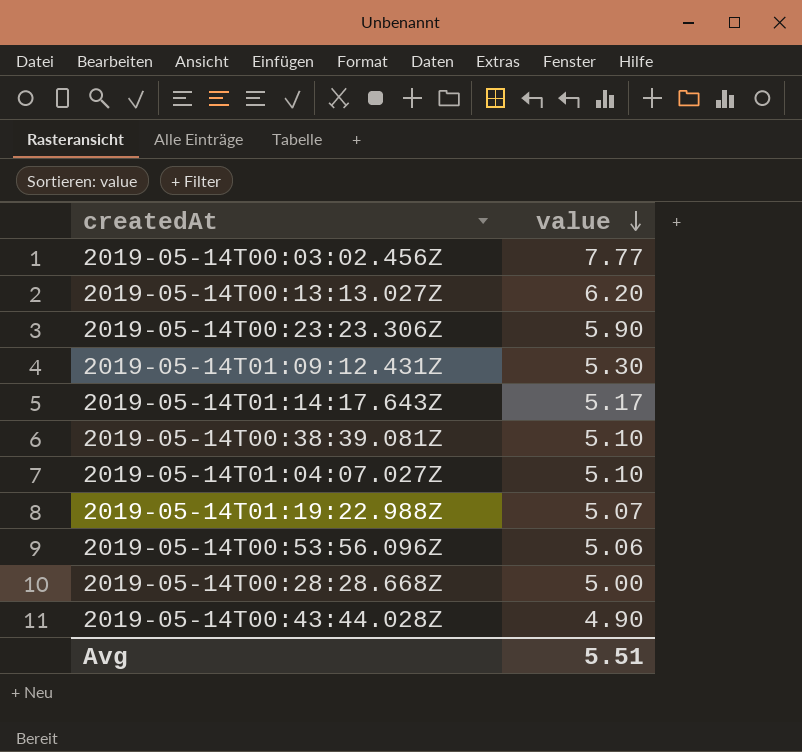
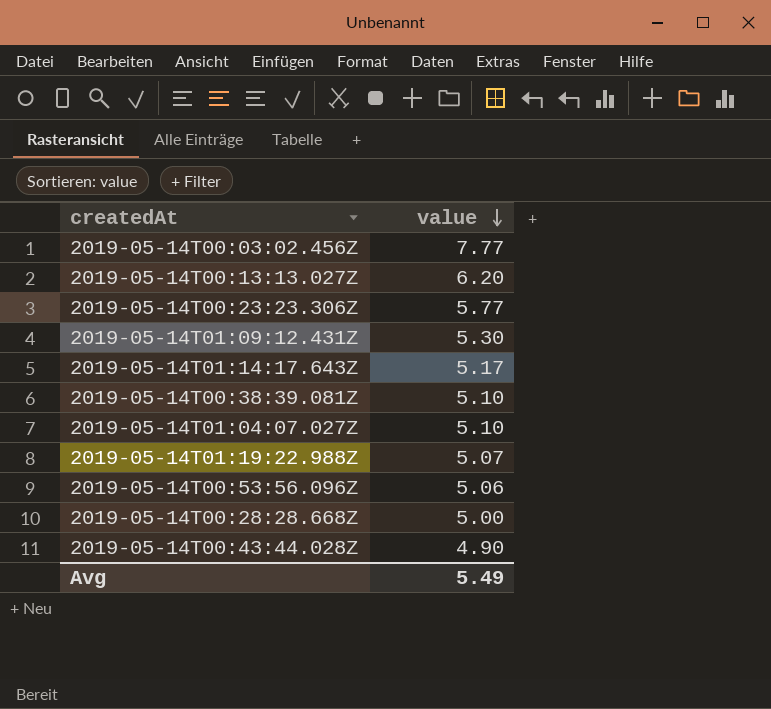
2019-05-14T00:23:23.306Z | value: 5.90 -> 5.77
Avg | value: 5.51 -> 5.49

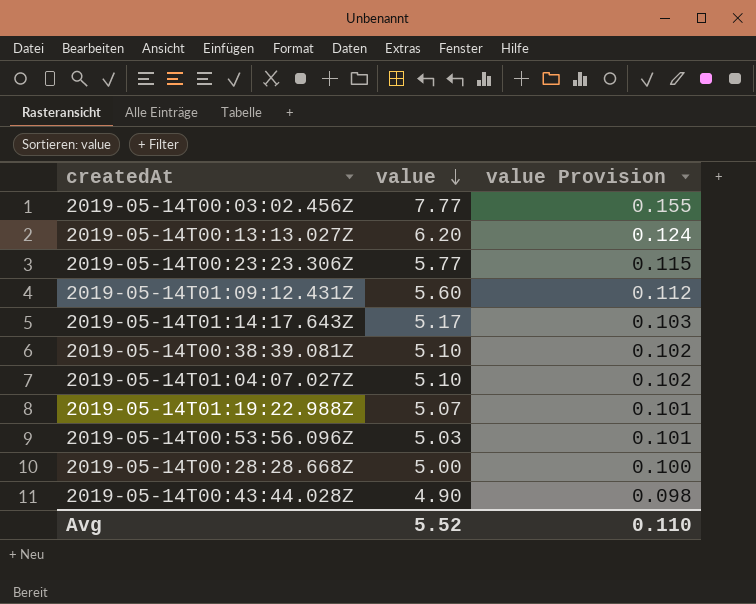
column value Provision | formula: none -> [value] * 0.02
2019-05-14T01:09:12.431Z | value: 5.30 -> 5.60
2019-05-14T00:53:56.096Z | value: 5.06 -> 5.03
Avg | value: 5.49 -> 5.52

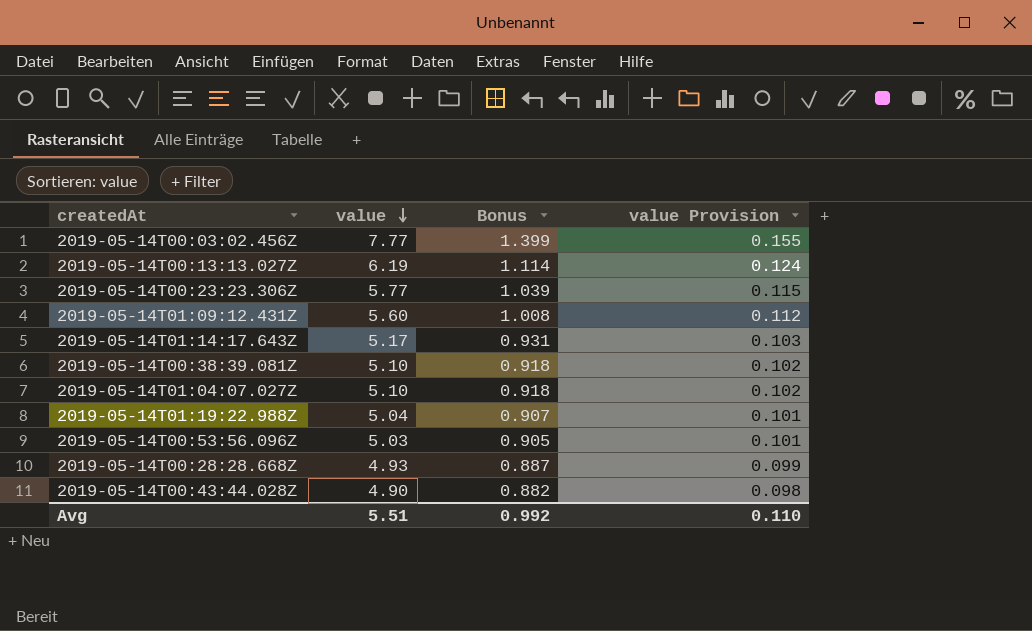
column Bonus | formula: none -> [value] * 0.18
2019-05-14T00:13:13.027Z | value: 6.20 -> 6.19
2019-05-14T01:19:22.988Z | value: 5.07 -> 5.04
2019-05-14T00:28:28.668Z | value: 5.00 -> 4.93
2019-05-14T00:28:28.668Z | value Provision: 0.100 -> 0.099
Avg | value: 5.52 -> 5.51

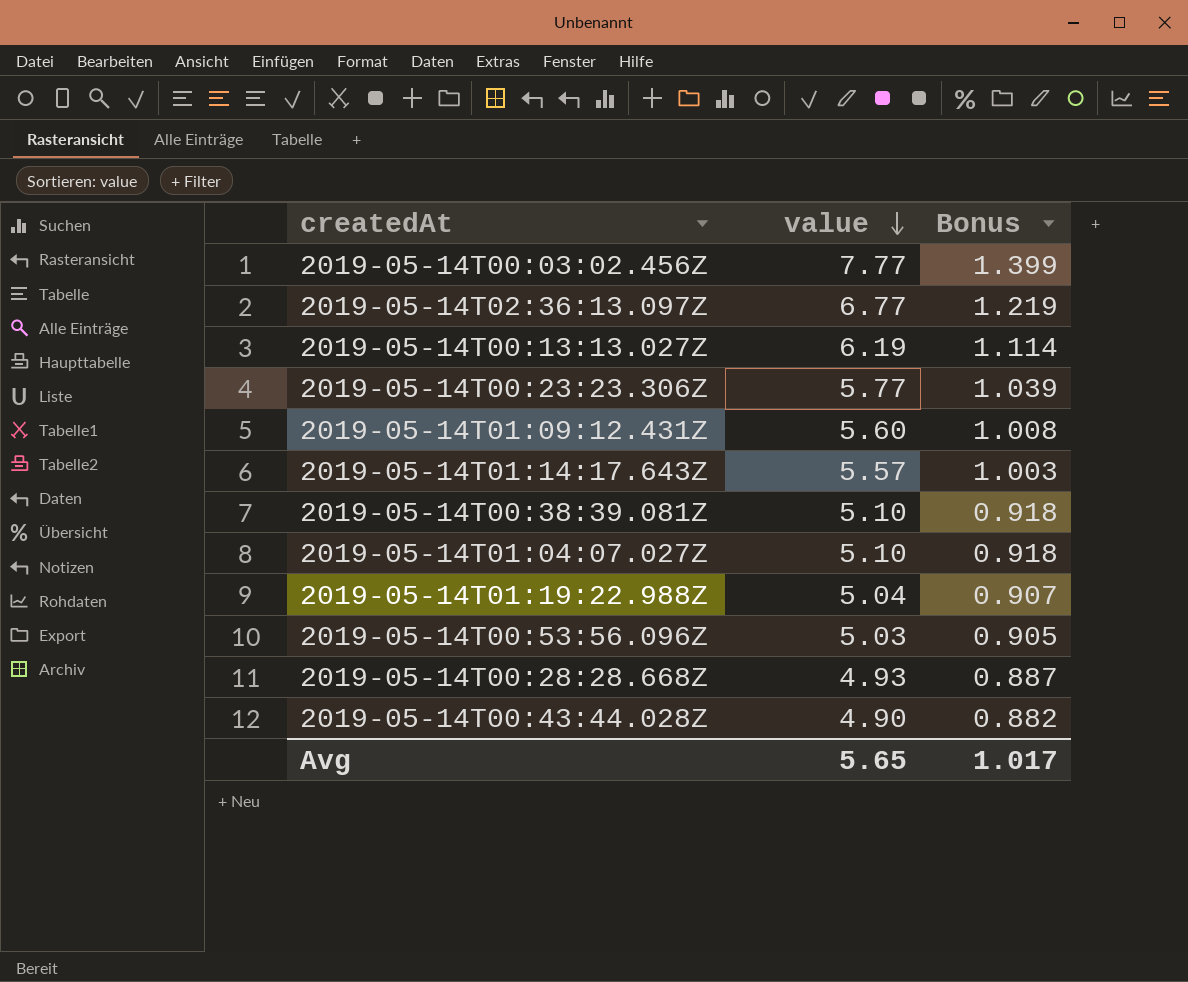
column value Provision | formula: [value] * 0.02 -> none
row 2019-05-14T02:36:13.097Z: none -> 6.77 | 1.219
2019-05-14T01:14:17.643Z | value: 5.17 -> 5.57
2019-05-14T01:14:17.643Z | Bonus: 0.931 -> 1.003
Avg | value: 5.51 -> 5.65
Avg | Bonus: 0.992 -> 1.017

